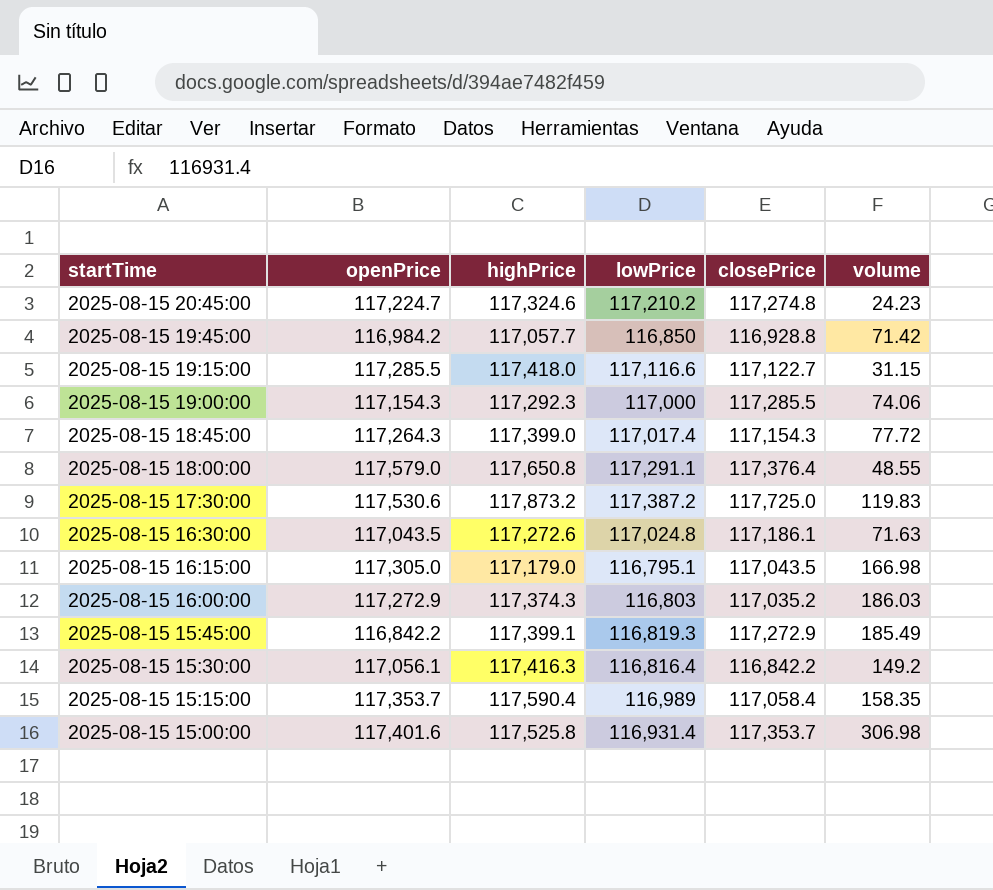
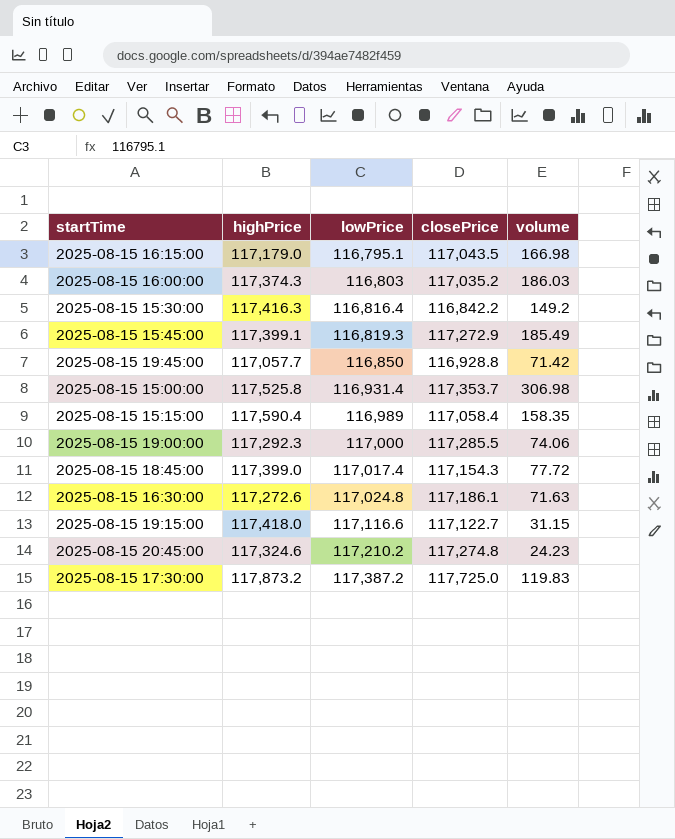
row order: startTime descending -> lowPrice ascending
column openPrice | position: 2 -> none
row 2025-08-15 18:00:00: 117,579.0 | 117,650.8 | 117,291.1 | 117,376.4 | 48.55 -> none

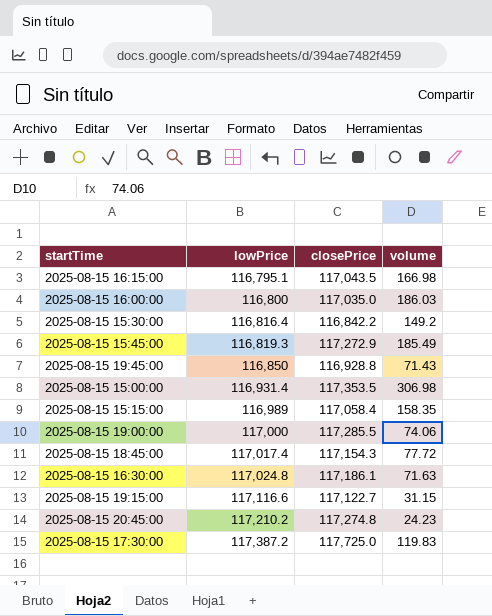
column highPrice | position: 2 -> none
2025-08-15 16:00:00 | lowPrice: 116,803 -> 116,800
2025-08-15 16:00:00 | closePrice: 117,035.2 -> 117,035.0
2025-08-15 19:45:00 | volume: 71.42 -> 71.43
2025-08-15 15:00:00 | closePrice: 117,353.7 -> 117,353.5

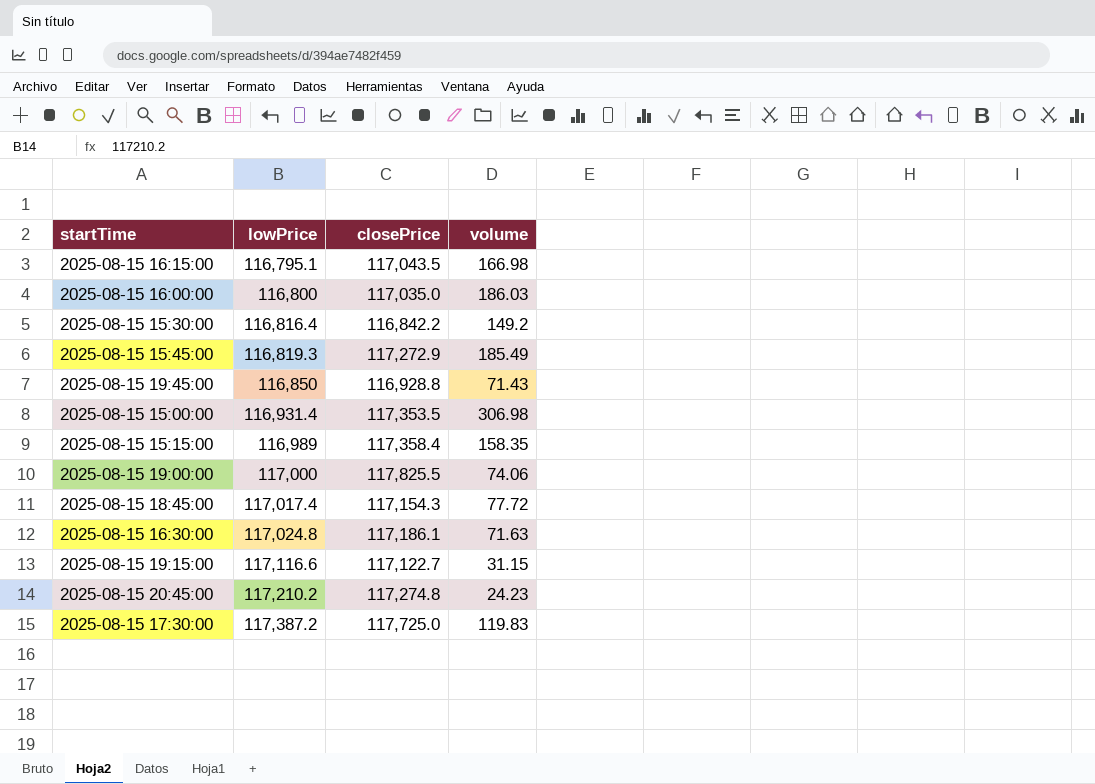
2025-08-15 15:15:00 | closePrice: 117,058.4 -> 117,358.4
2025-08-15 19:00:00 | closePrice: 117,285.5 -> 117,825.5

